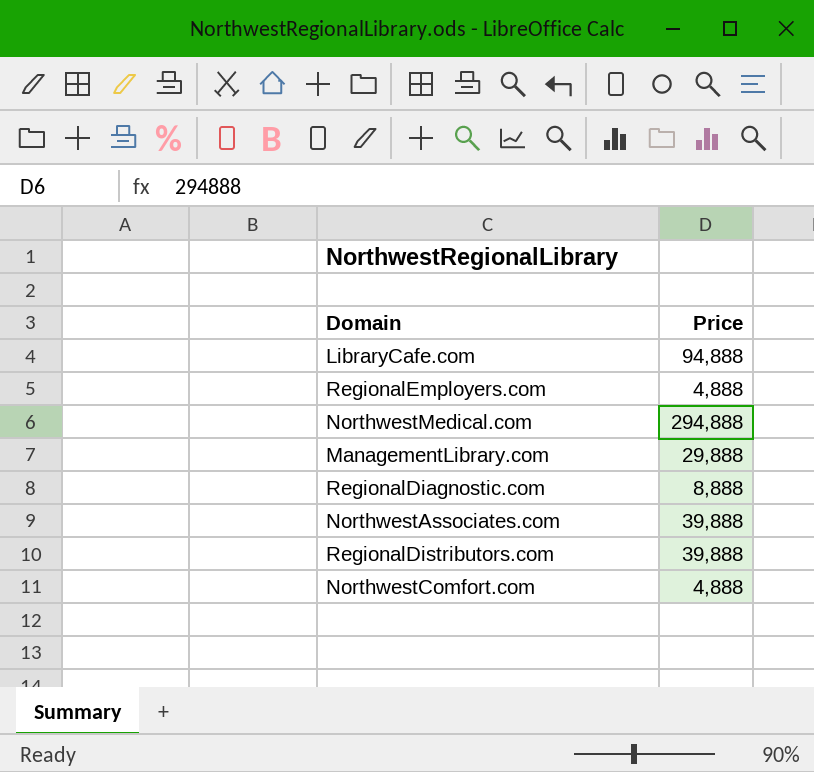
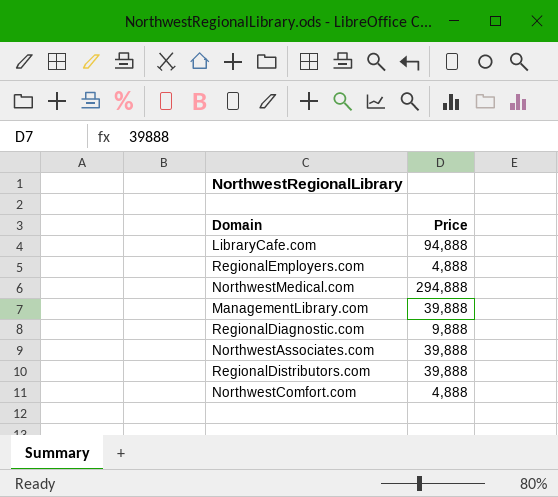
ManagementLibrary.com | Price: 29,888 -> 39,888
RegionalDiagnostic.com | Price: 8,888 -> 9,888

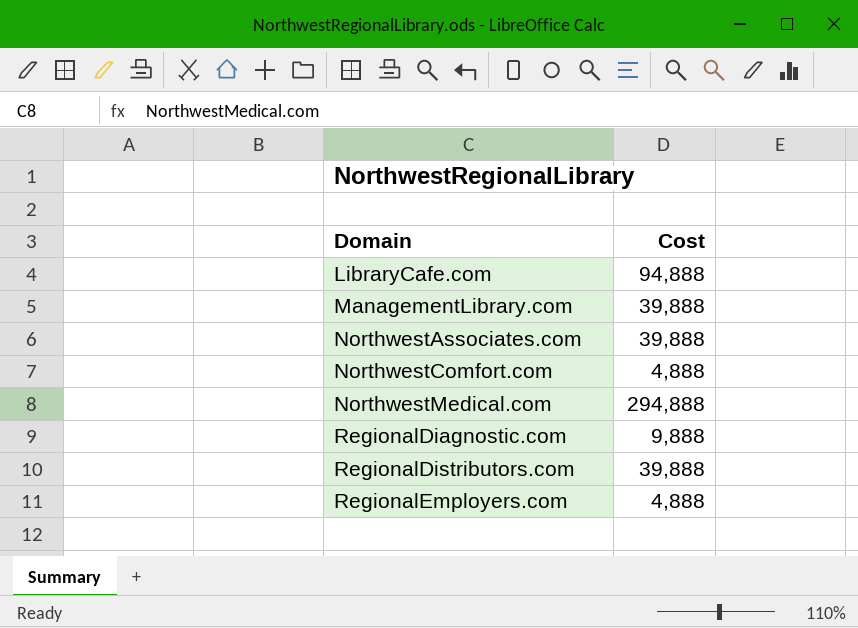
row order: none -> Domain ascending
column name: Price -> Cost

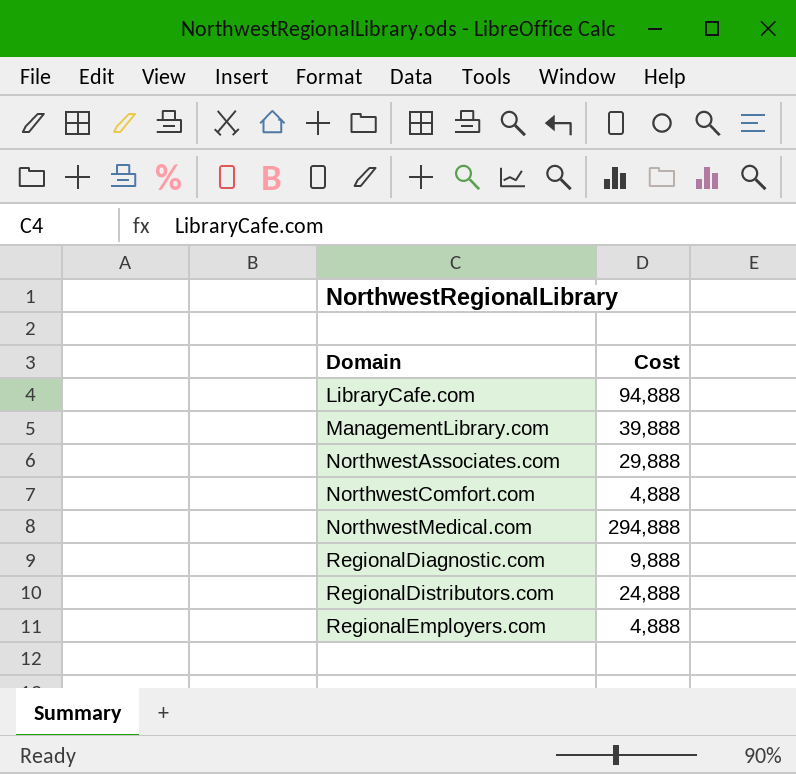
NorthwestAssociates.com | Cost: 39,888 -> 29,888
RegionalDistributors.com | Cost: 39,888 -> 24,888

